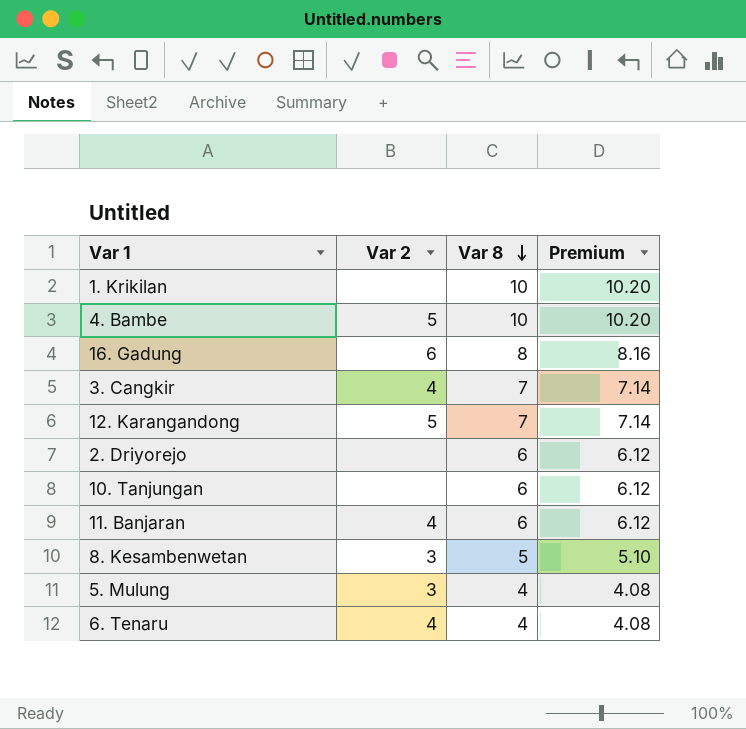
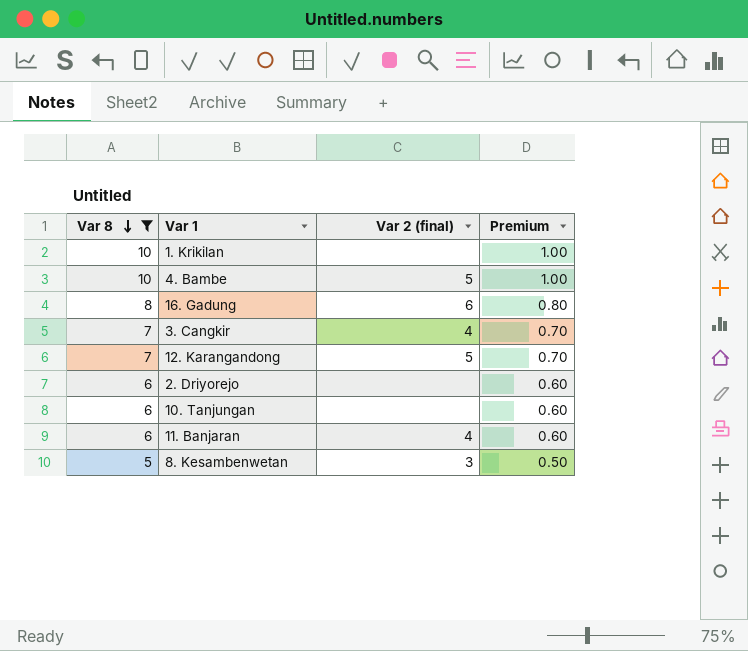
filter: none -> Var 8 != 4
column Var 8 | position: 3 -> 1
column name: Var 2 -> Var 2 (final)
column Premium | formula: [Var 8] * 1.02 -> [Var 8] * 0.1

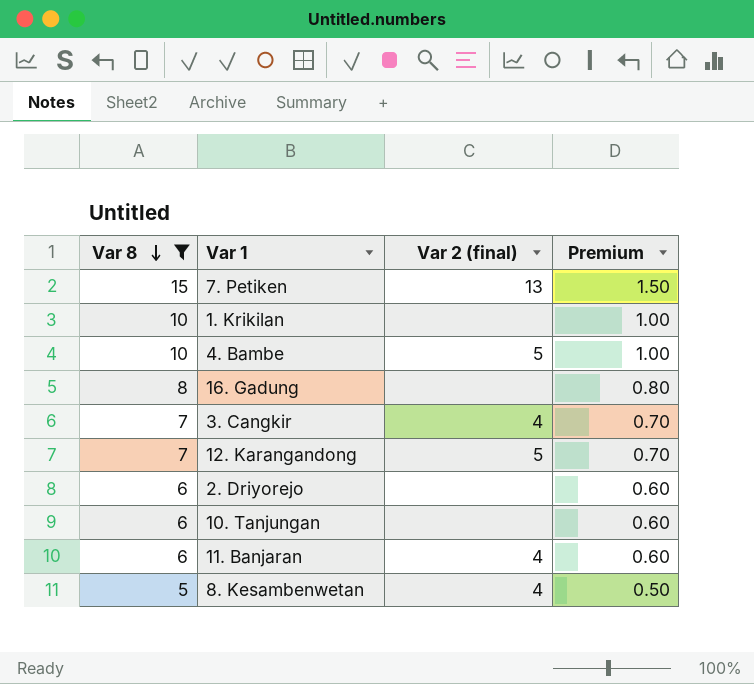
row 7. Petiken: none -> 15 | 13 | 1.50
16. Gadung | Var 2 (final): 6 -> none
8. Kesambenwetan | Var 2 (final): 3 -> 4

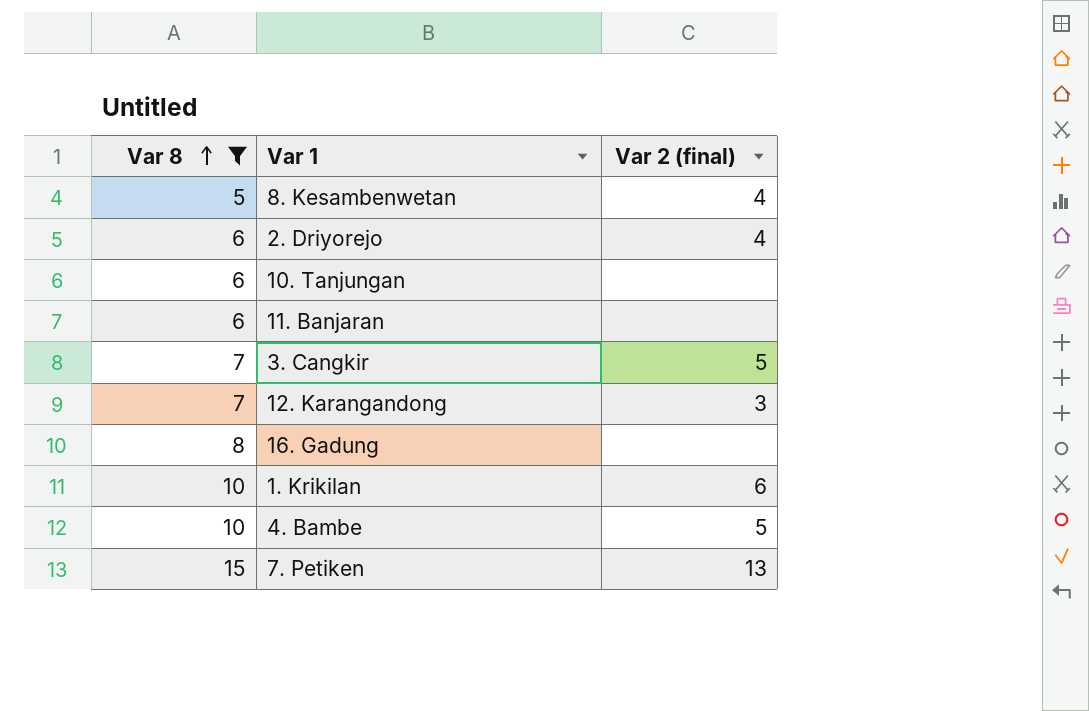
row order: Var 8 descending -> Var 8 ascending
column Premium | formula: [Var 8] * 0.1 -> none
2. Driyorejo | Var 2 (final): none -> 4
11. Banjaran | Var 2 (final): 4 -> none
3. Cangkir | Var 2 (final): 4 -> 5
12. Karangandong | Var 2 (final): 5 -> 3
1. Krikilan | Var 2 (final): none -> 6

